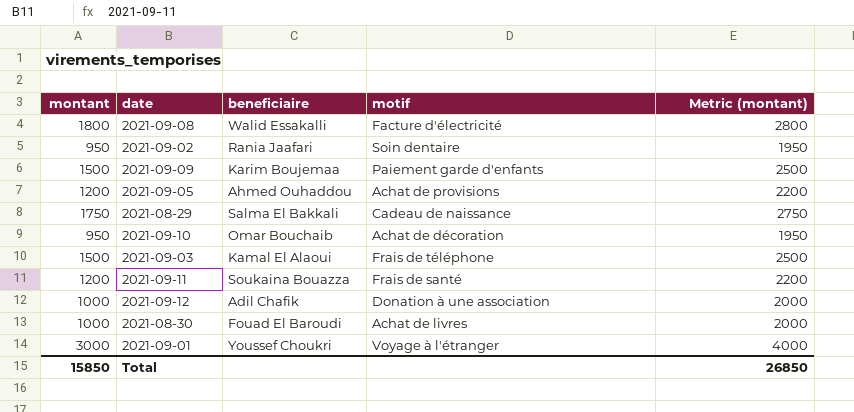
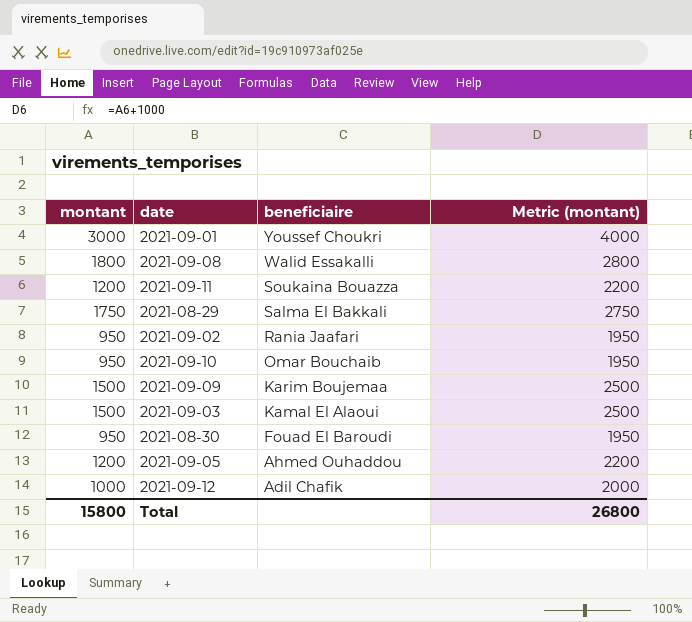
row order: none -> beneficiaire descending
column motif | position: 4 -> none
2021-08-30 | montant: 1000 -> 950
2021-08-30 | Metric (montant): 2000 -> 1950
Total | montant: 15850 -> 15800
Total | Metric (montant): 26850 -> 26800

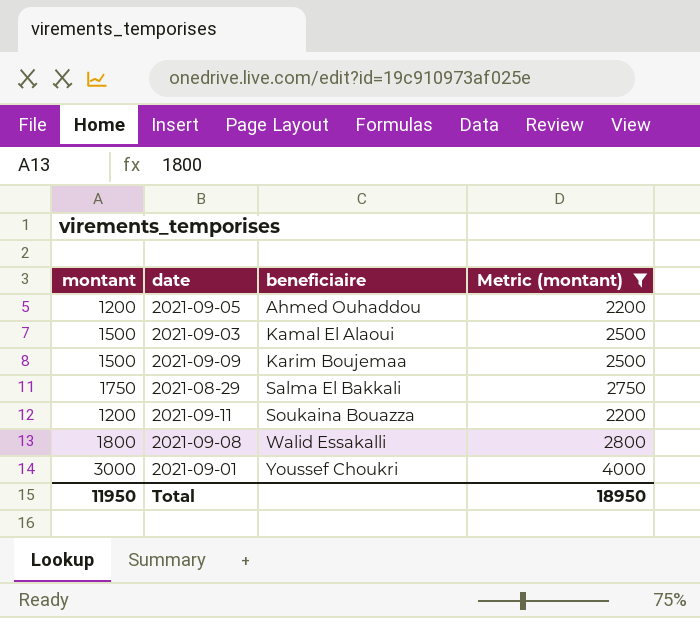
filter: none -> Metric (montant) >= 2200
row order: beneficiaire descending -> beneficiaire ascending
Total | montant: 15800 -> 11950
Total | Metric (montant): 26800 -> 18950

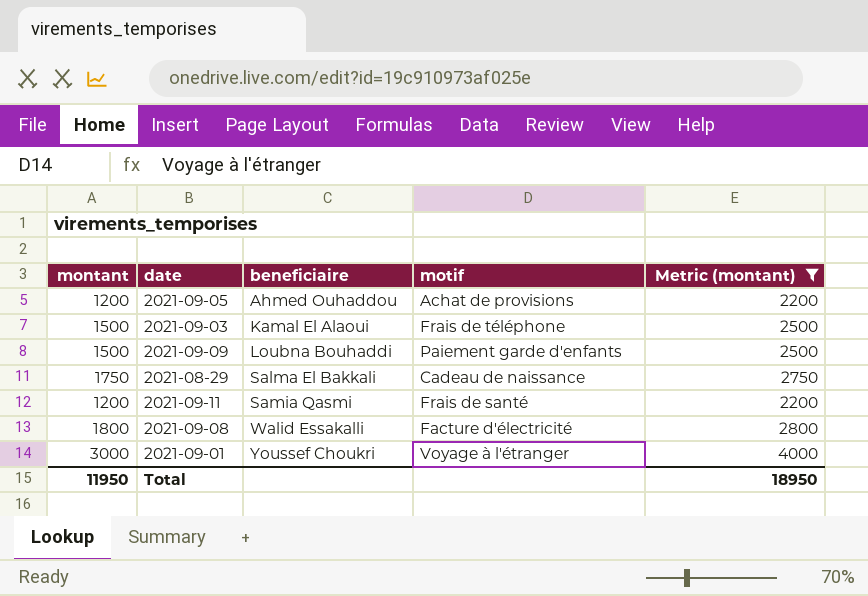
column motif | position: none -> 4
2021-09-09 | beneficiaire: Karim Boujemaa -> Loubna Bouhaddi
2021-09-11 | beneficiaire: Soukaina Bouazza -> Samia Qasmi

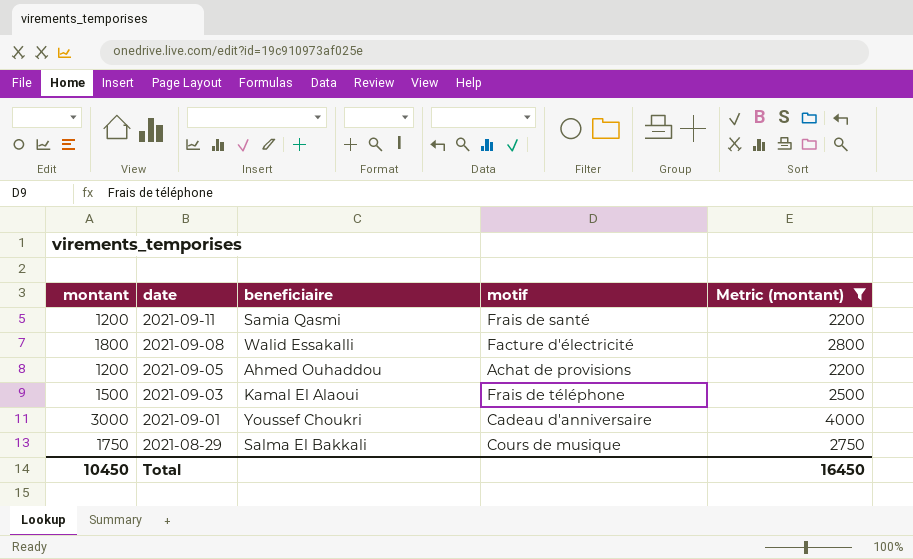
row order: beneficiaire ascending -> date descending
row 2021-09-09: 1500 | Loubna Bouhaddi | Paiement garde d'enfants | 2500 -> none
2021-09-01 | motif: Voyage à l'étranger -> Cadeau d'anniversaire
2021-08-29 | motif: Cadeau de naissance -> Cours de musique
Total | montant: 11950 -> 10450
Total | Metric (montant): 18950 -> 16450

